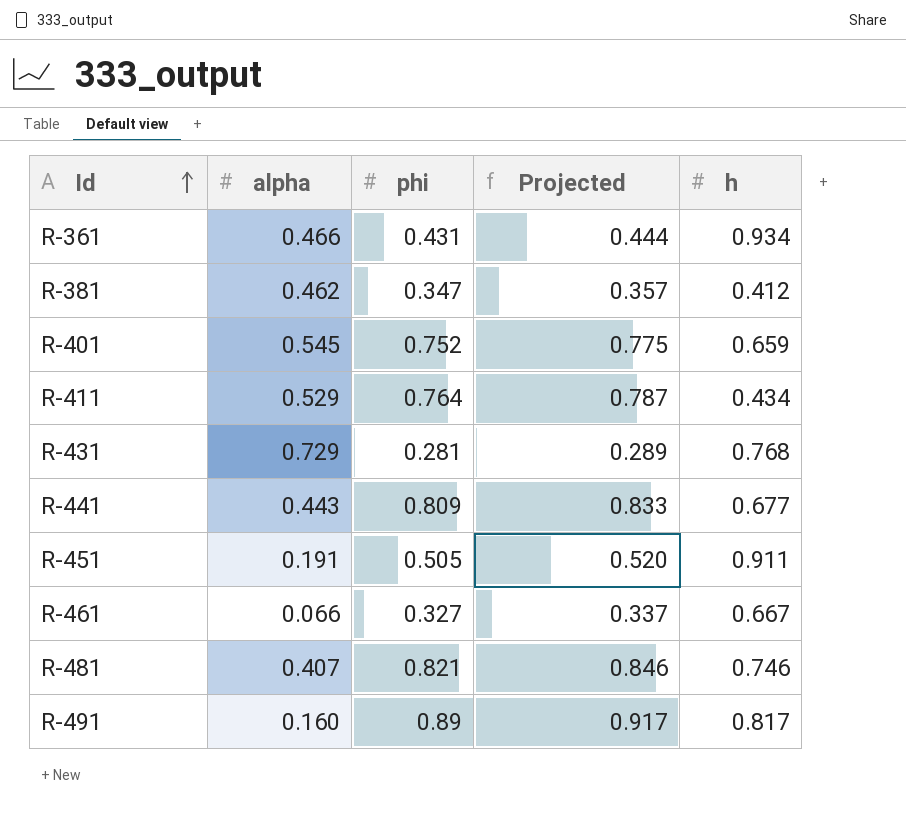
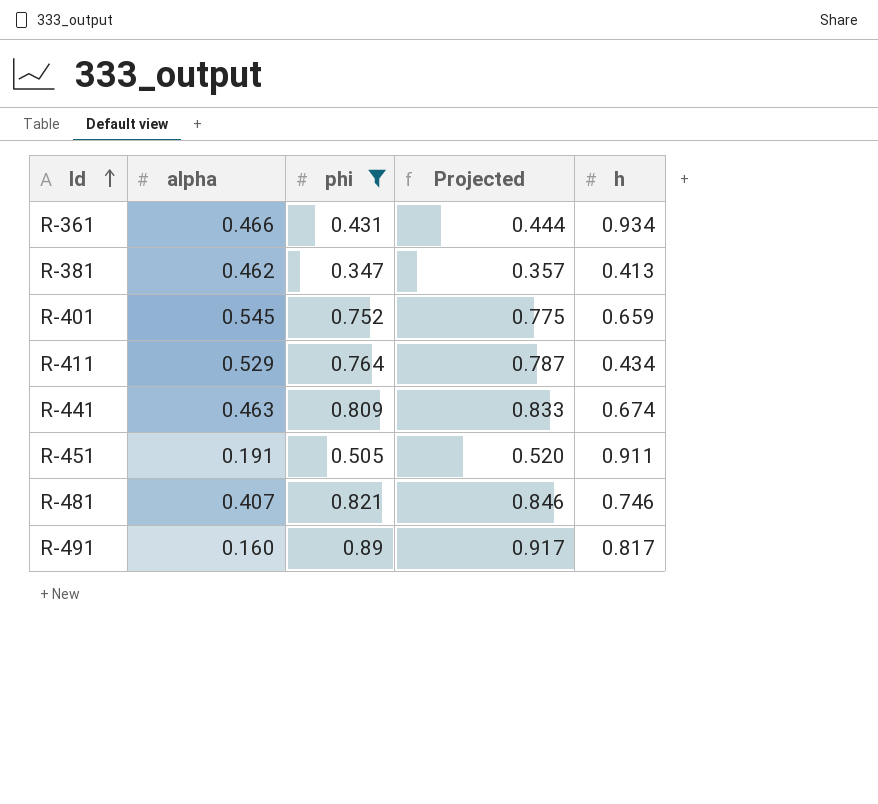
filter: none -> phi >= 0.347
R-381 | h: 0.412 -> 0.413
R-441 | alpha: 0.443 -> 0.463
R-441 | h: 0.677 -> 0.674

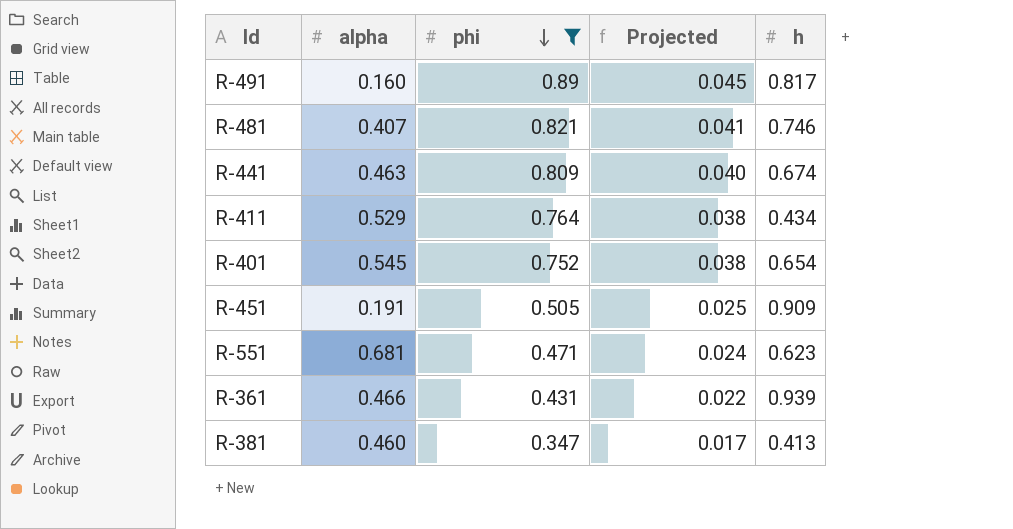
row order: Id ascending -> phi descending
column Projected | formula: [phi] * 1.03 -> [phi] * 0.05
R-401 | h: 0.659 -> 0.654
R-451 | h: 0.911 -> 0.909
row R-551: none -> 0.681 | 0.471 | 0.024 | 0.623
R-361 | h: 0.934 -> 0.939
R-381 | alpha: 0.462 -> 0.460

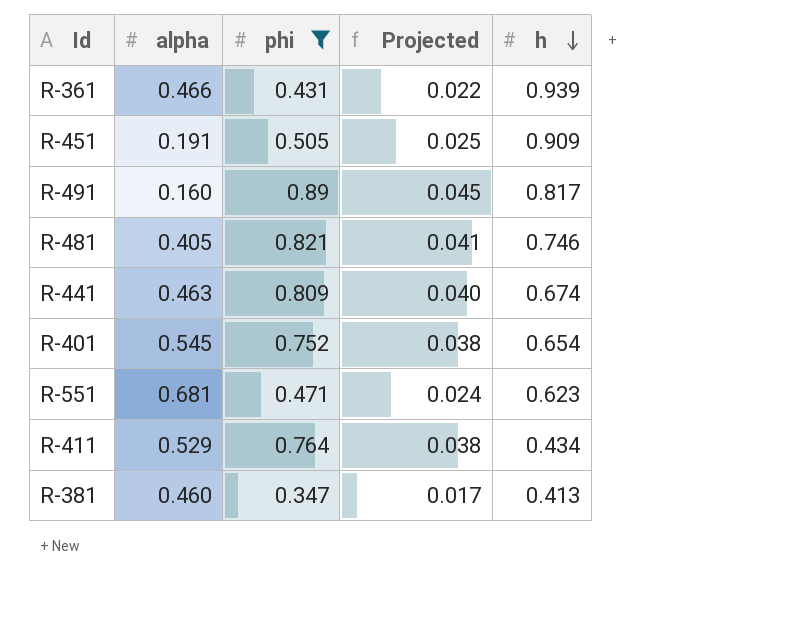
row order: phi descending -> h descending
R-481 | alpha: 0.407 -> 0.405

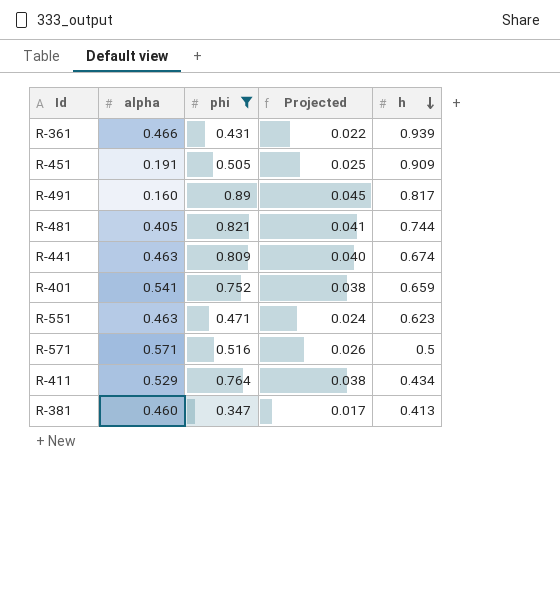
R-481 | h: 0.746 -> 0.744
R-401 | alpha: 0.545 -> 0.541
R-401 | h: 0.654 -> 0.659
R-551 | alpha: 0.681 -> 0.463
row R-571: none -> 0.571 | 0.516 | 0.026 | 0.5

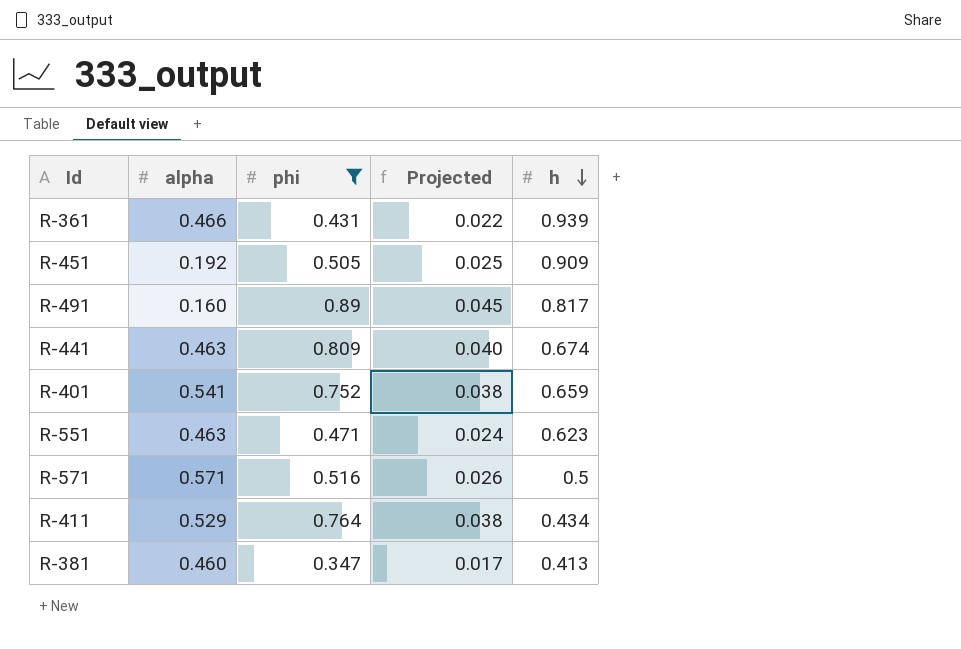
row R-481: 0.405 | 0.821 | 0.041 | 0.744 -> none
R-451 | alpha: 0.191 -> 0.192

